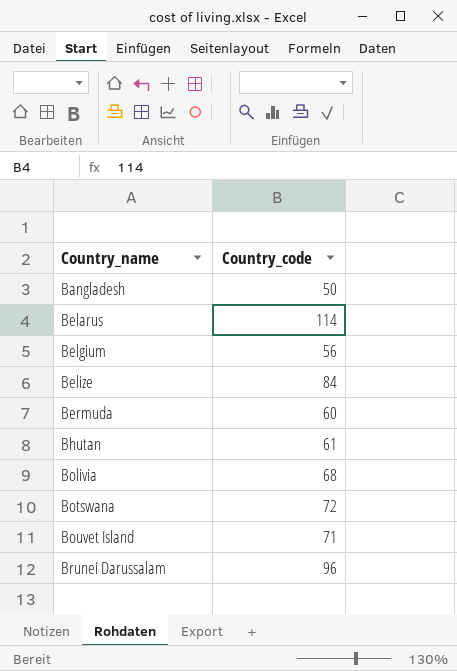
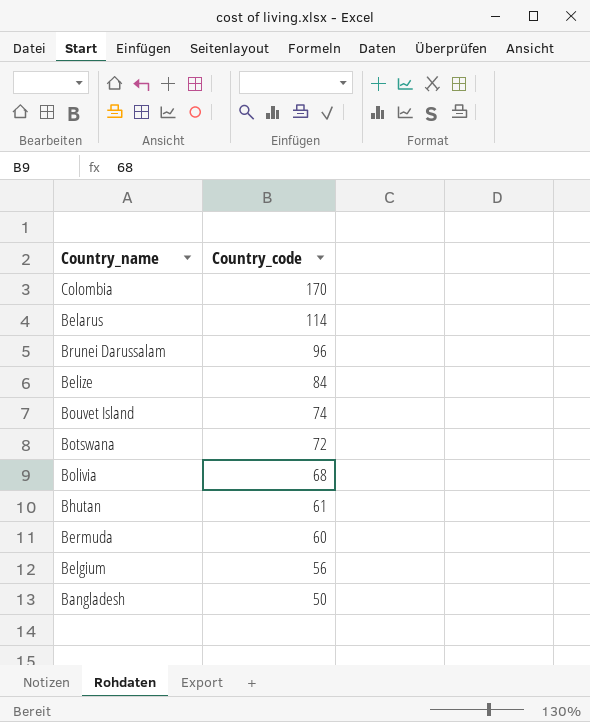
row order: Country_name ascending -> Country_code descending
row Colombia: none -> 170
Bouvet Island | Country_code: 71 -> 74

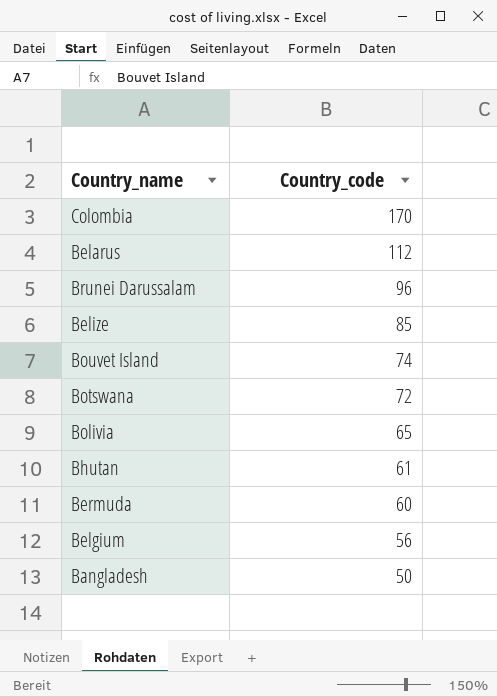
Belarus | Country_code: 114 -> 112
Belize | Country_code: 84 -> 85
Bolivia | Country_code: 68 -> 65

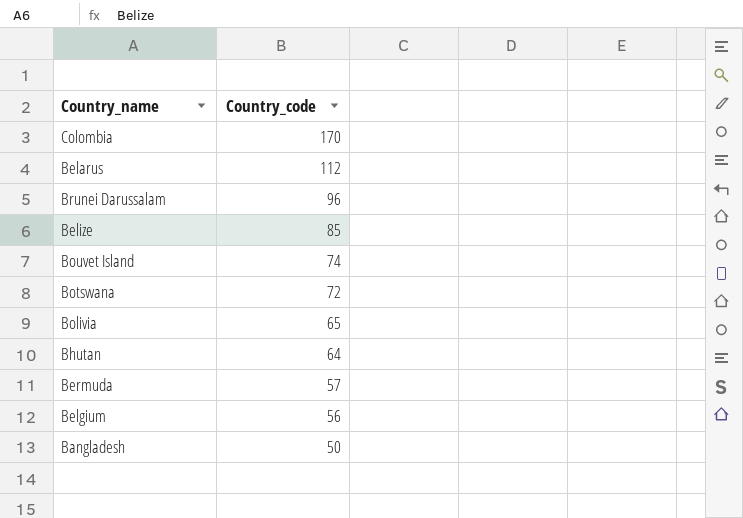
Bhutan | Country_code: 61 -> 64
Bermuda | Country_code: 60 -> 57

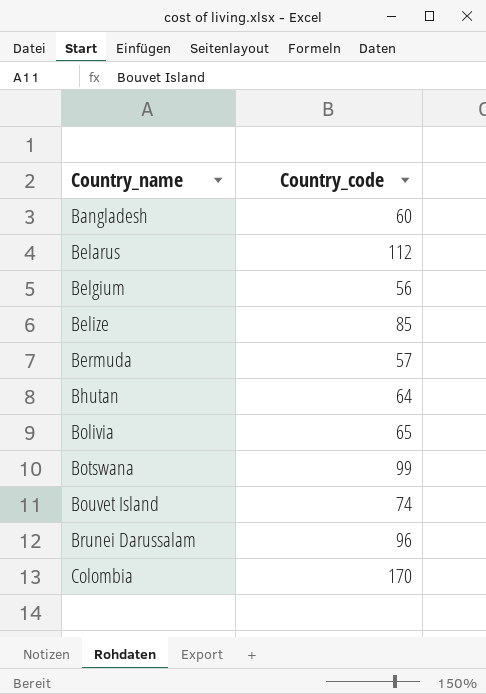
row order: Country_code descending -> Country_name ascending
Bangladesh | Country_code: 50 -> 60
Botswana | Country_code: 72 -> 99

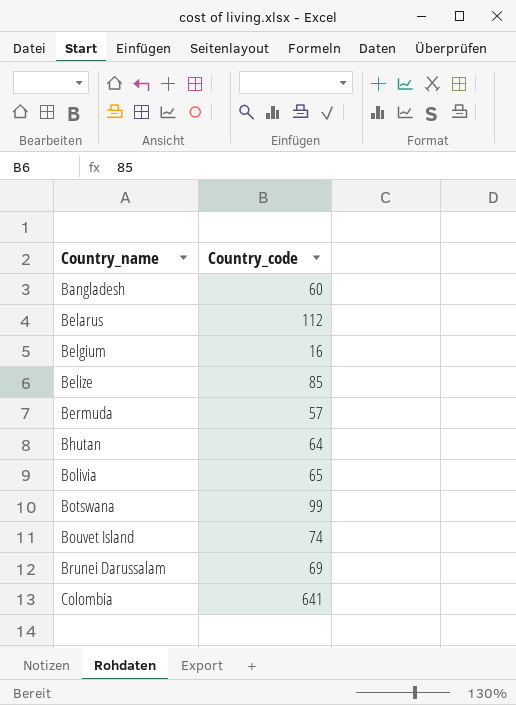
Belgium | Country_code: 56 -> 16
Brunei Darussalam | Country_code: 96 -> 69
Colombia | Country_code: 170 -> 641

